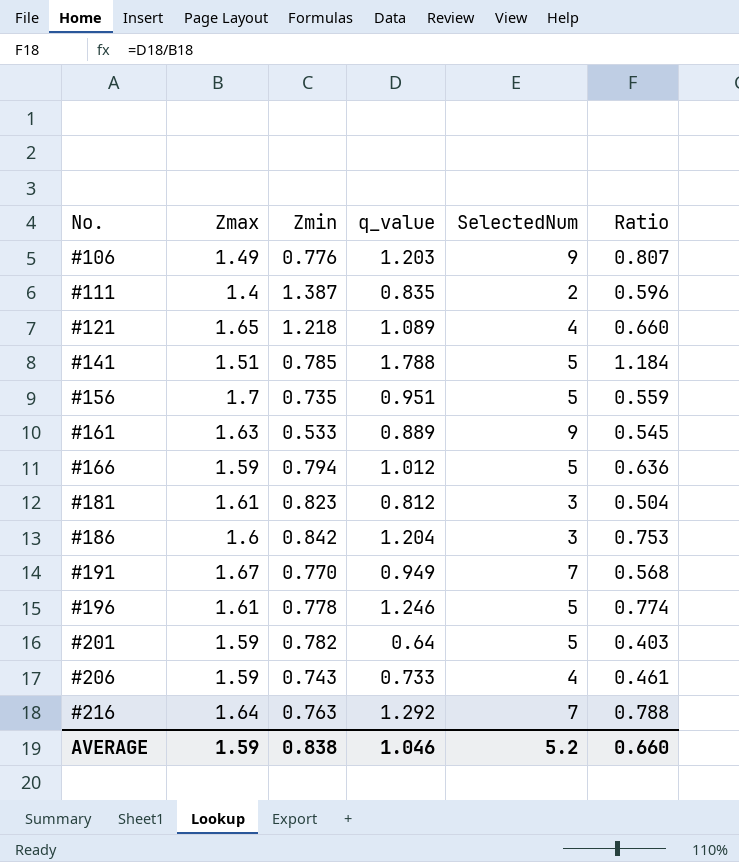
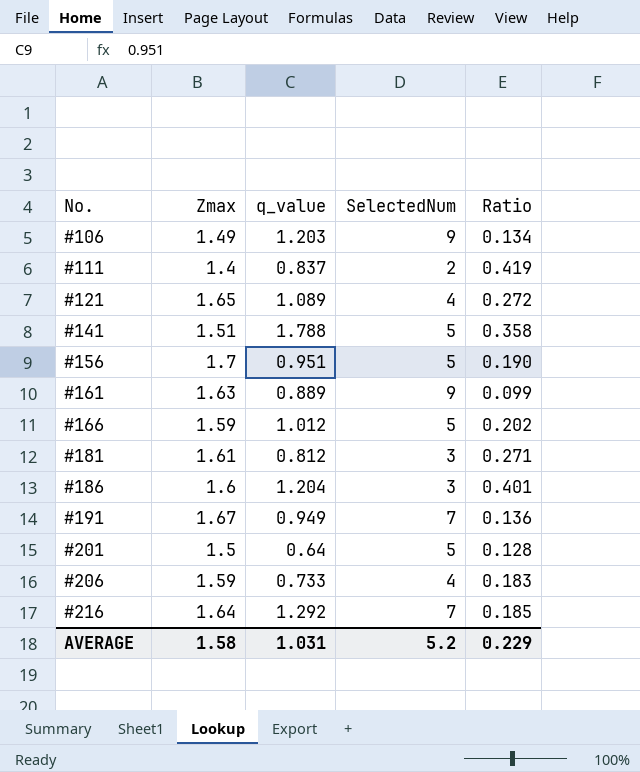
column Zmin | position: 3 -> none
column Ratio | formula: [q_value] / [Zmax] -> [q_value] / [SelectedNum]
row #196: 1.61 | 0.778 | 1.246 | 5 | 0.774 -> none
#111 | q_value: 0.835 -> 0.837
#201 | Zmax: 1.59 -> 1.5
AVERAGE | Zmax: 1.59 -> 1.58
AVERAGE | q_value: 1.046 -> 1.031
AVERAGE | Ratio: 0.660 -> 0.229

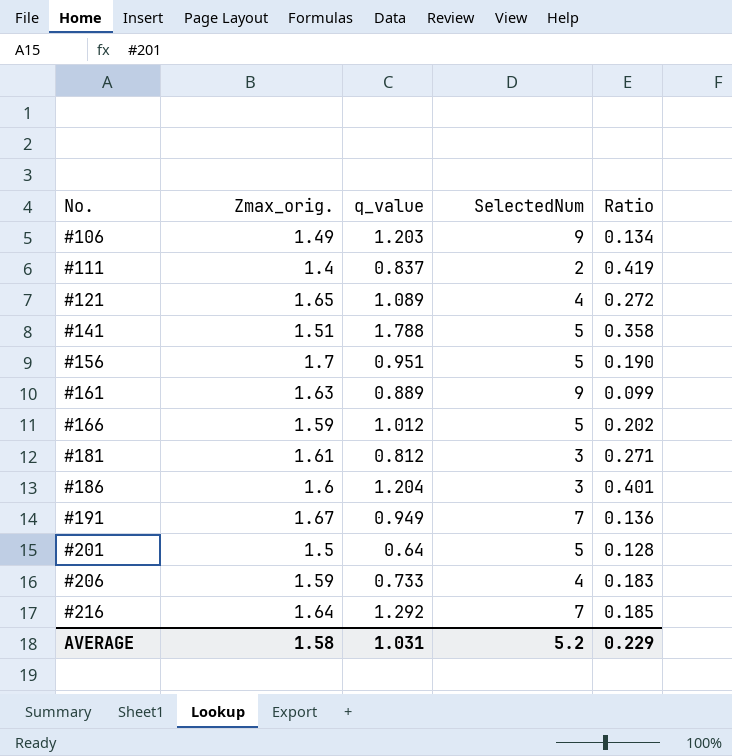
column name: Zmax -> Zmax_orig.

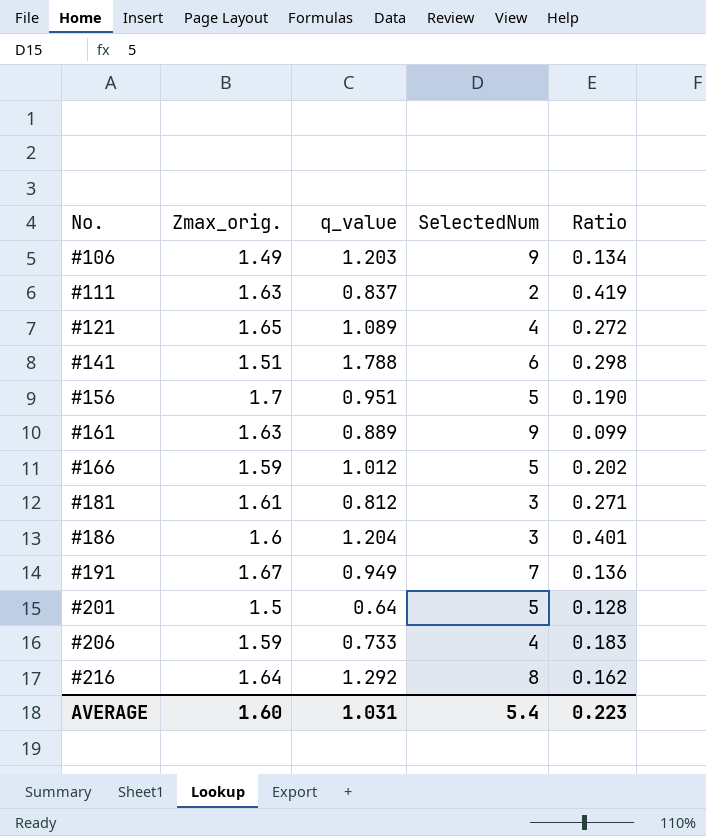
#111 | Zmax_orig.: 1.4 -> 1.63
#141 | SelectedNum: 5 -> 6
#141 | Ratio: 0.358 -> 0.298
#216 | SelectedNum: 7 -> 8
#216 | Ratio: 0.185 -> 0.162
AVERAGE | Zmax_orig.: 1.58 -> 1.60
AVERAGE | SelectedNum: 5.2 -> 5.4
AVERAGE | Ratio: 0.229 -> 0.223

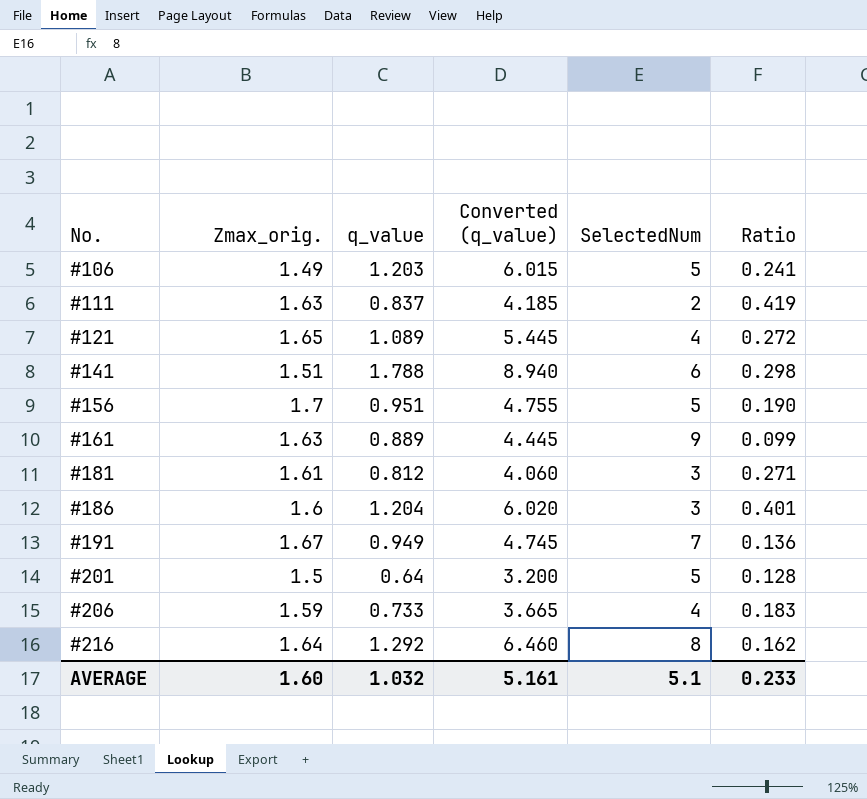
column Converted (q_value) | formula: none -> [q_value] * 5
row #166: 1.59 | 1.012 | 5 | 0.202 -> none
#106 | SelectedNum: 9 -> 5
#106 | Ratio: 0.134 -> 0.241
AVERAGE | q_value: 1.031 -> 1.032
AVERAGE | SelectedNum: 5.4 -> 5.1
AVERAGE | Ratio: 0.223 -> 0.233

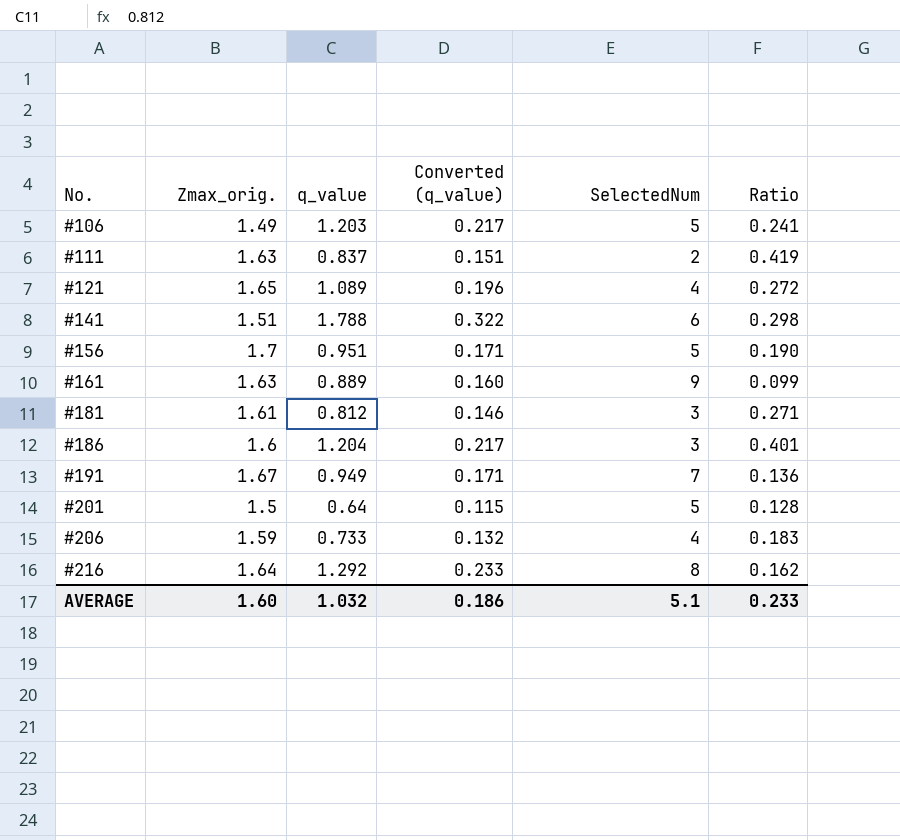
column Converted (q_value) | formula: [q_value] * 5 -> [q_value] * 0.18
AVERAGE | Converted (q_value): 5.161 -> 0.186

